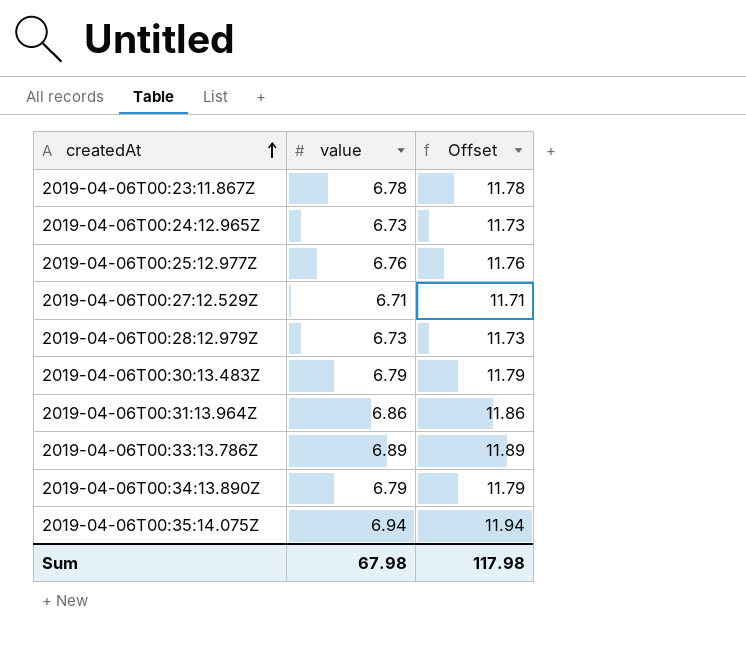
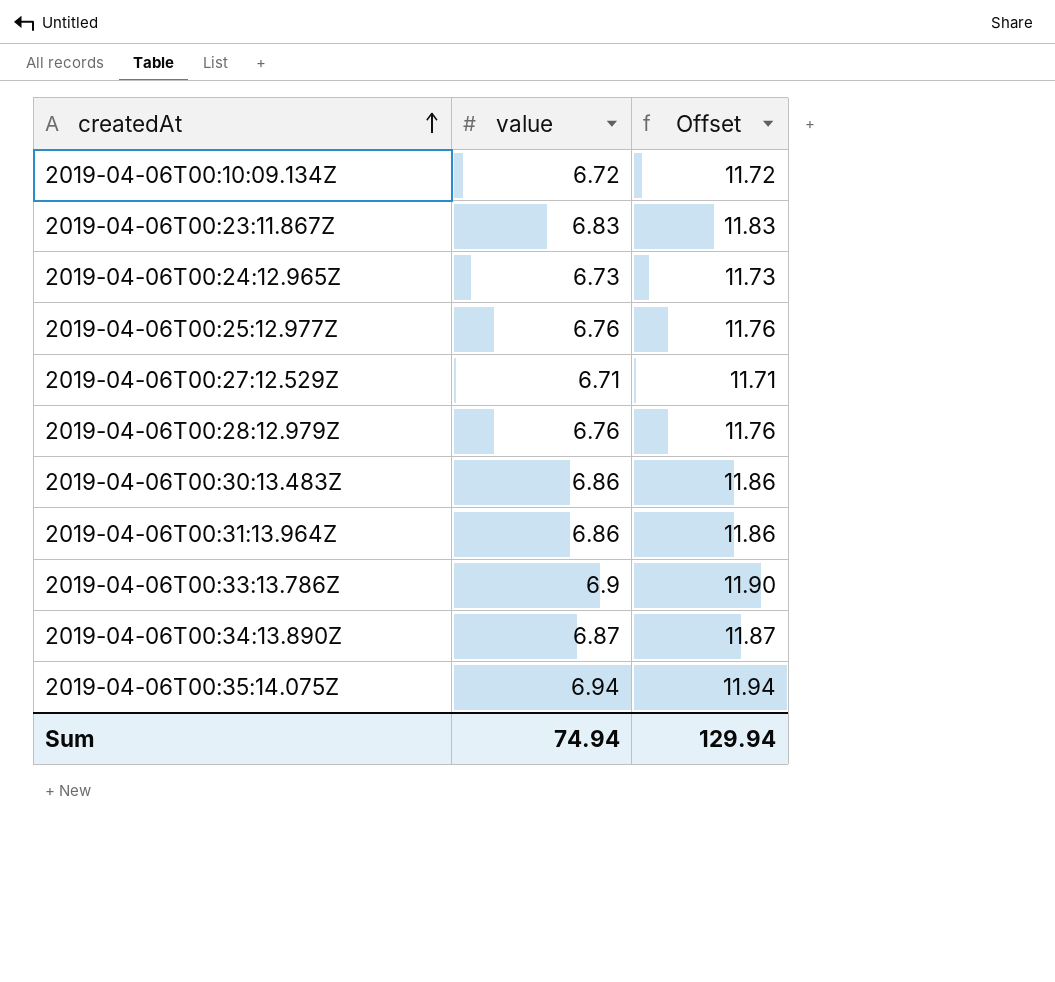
row 2019-04-06T00:10:09.134Z: none -> 6.72 | 11.72
2019-04-06T00:23:11.867Z | value: 6.78 -> 6.83
2019-04-06T00:23:11.867Z | Offset: 11.78 -> 11.83
2019-04-06T00:28:12.979Z | value: 6.73 -> 6.76
2019-04-06T00:28:12.979Z | Offset: 11.73 -> 11.76
2019-04-06T00:30:13.483Z | value: 6.79 -> 6.86
2019-04-06T00:30:13.483Z | Offset: 11.79 -> 11.86
2019-04-06T00:33:13.786Z | value: 6.89 -> 6.9
2019-04-06T00:33:13.786Z | Offset: 11.89 -> 11.90
2019-04-06T00:34:13.890Z | value: 6.79 -> 6.87
2019-04-06T00:34:13.890Z | Offset: 11.79 -> 11.87
Sum | value: 67.98 -> 74.94
Sum | Offset: 117.98 -> 129.94

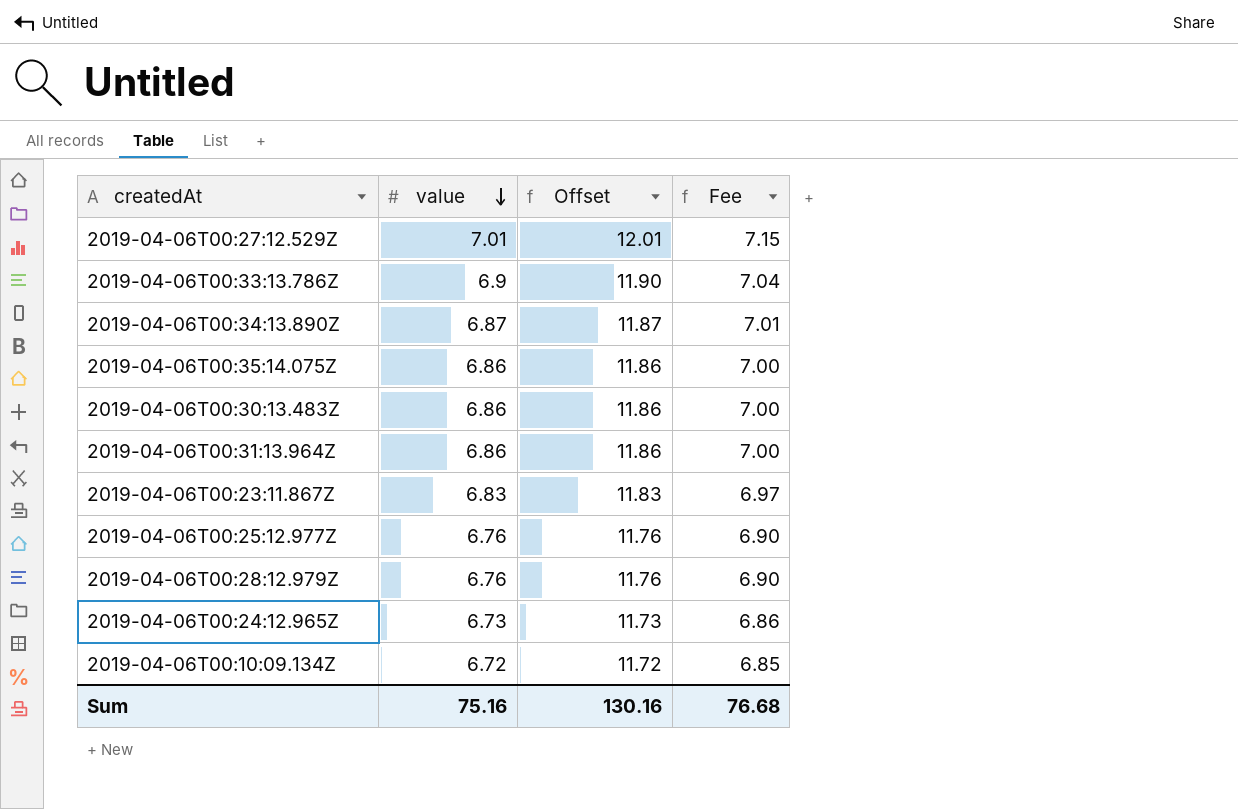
row order: createdAt ascending -> value descending
column Fee | formula: none -> [value] * 1.02
2019-04-06T00:27:12.529Z | value: 6.71 -> 7.01
2019-04-06T00:27:12.529Z | Offset: 11.71 -> 12.01
2019-04-06T00:35:14.075Z | value: 6.94 -> 6.86
2019-04-06T00:35:14.075Z | Offset: 11.94 -> 11.86
Sum | value: 74.94 -> 75.16
Sum | Offset: 129.94 -> 130.16

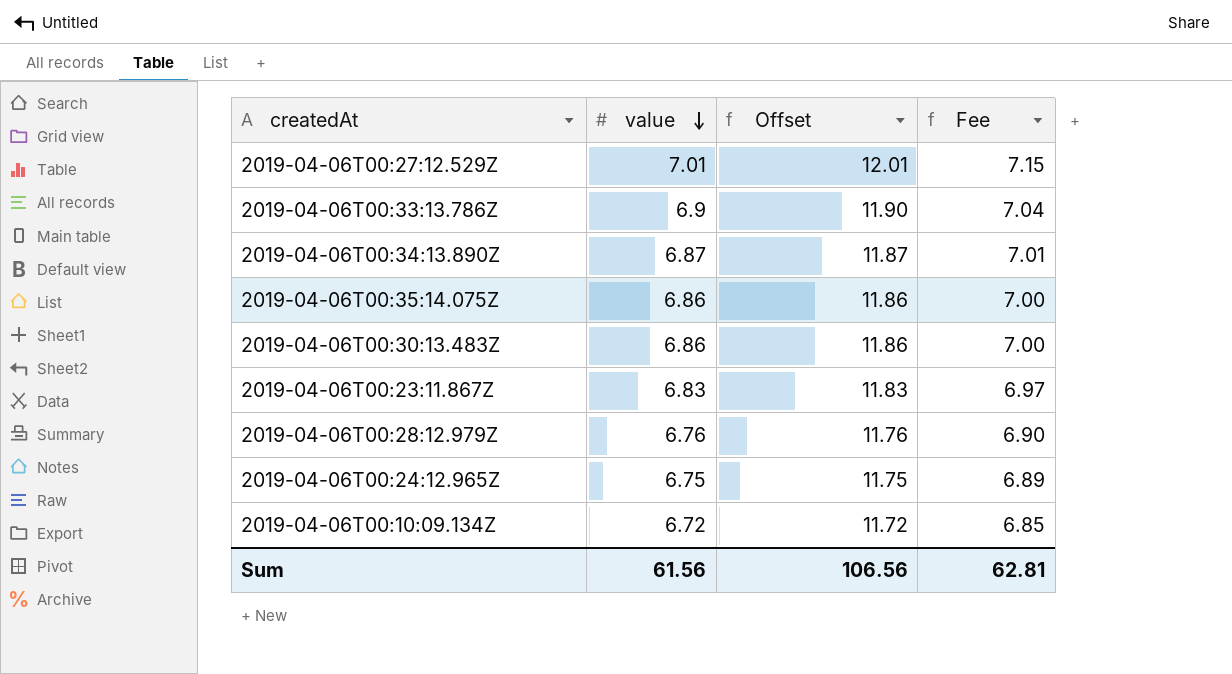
row 2019-04-06T00:31:13.964Z: 6.86 | 11.86 | 7.00 -> none
row 2019-04-06T00:25:12.977Z: 6.76 | 11.76 | 6.90 -> none
2019-04-06T00:24:12.965Z | value: 6.73 -> 6.75
2019-04-06T00:24:12.965Z | Offset: 11.73 -> 11.75
2019-04-06T00:24:12.965Z | Fee: 6.86 -> 6.89
Sum | value: 75.16 -> 61.56
Sum | Offset: 130.16 -> 106.56
Sum | Fee: 76.68 -> 62.81

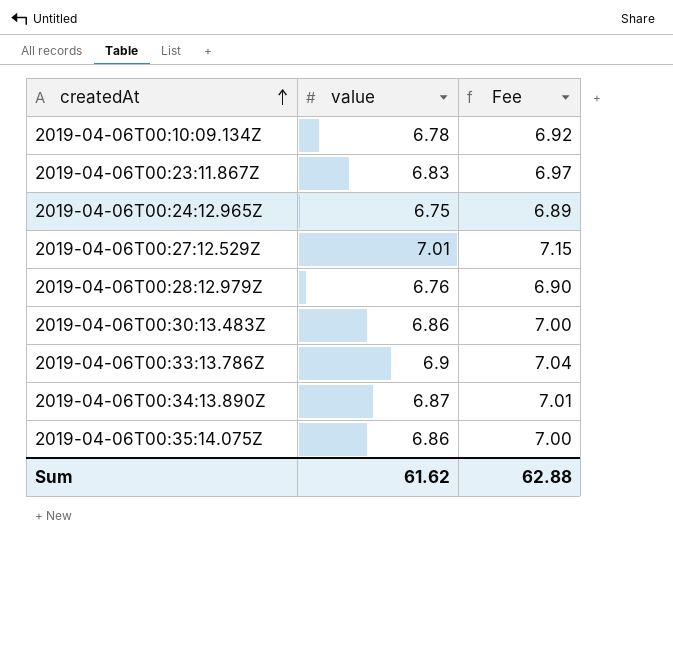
row order: value descending -> createdAt ascending
column Offset | formula: [value] + 5 -> none
2019-04-06T00:10:09.134Z | value: 6.72 -> 6.78
2019-04-06T00:10:09.134Z | Fee: 6.85 -> 6.92
Sum | value: 61.56 -> 61.62
Sum | Fee: 62.81 -> 62.88

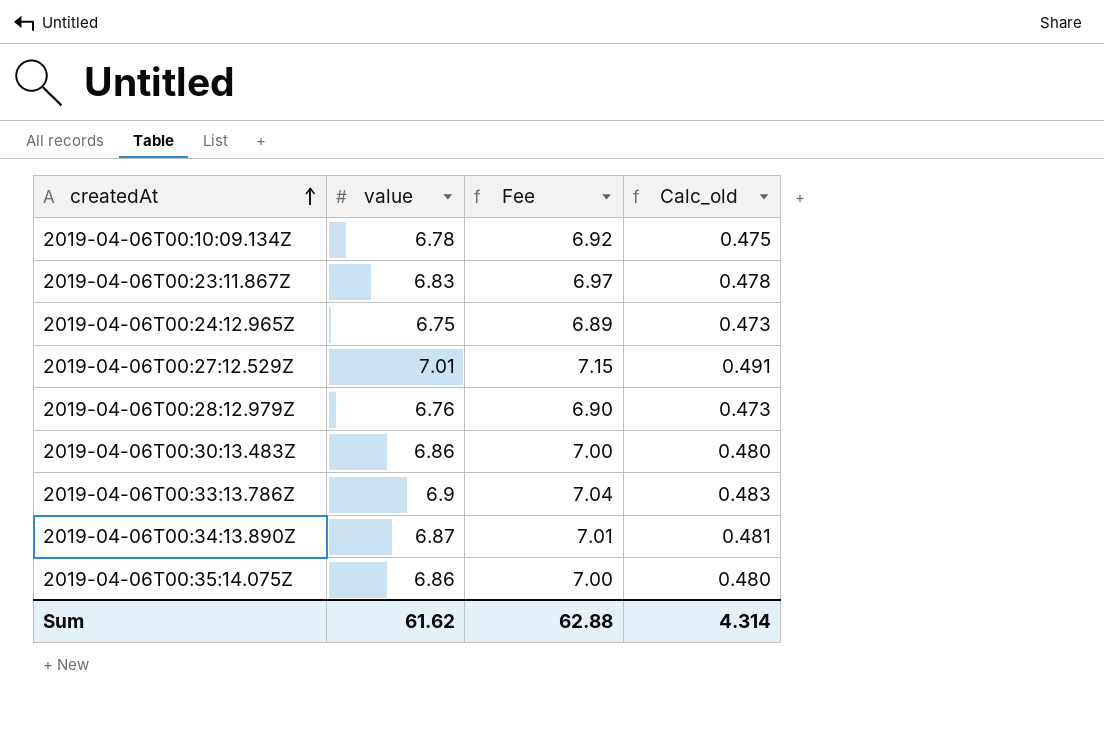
column Calc_old | formula: none -> [value] * 0.07

